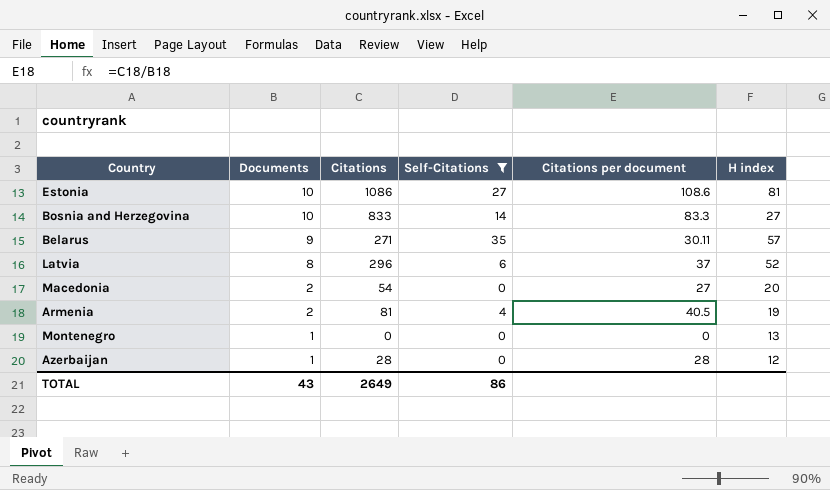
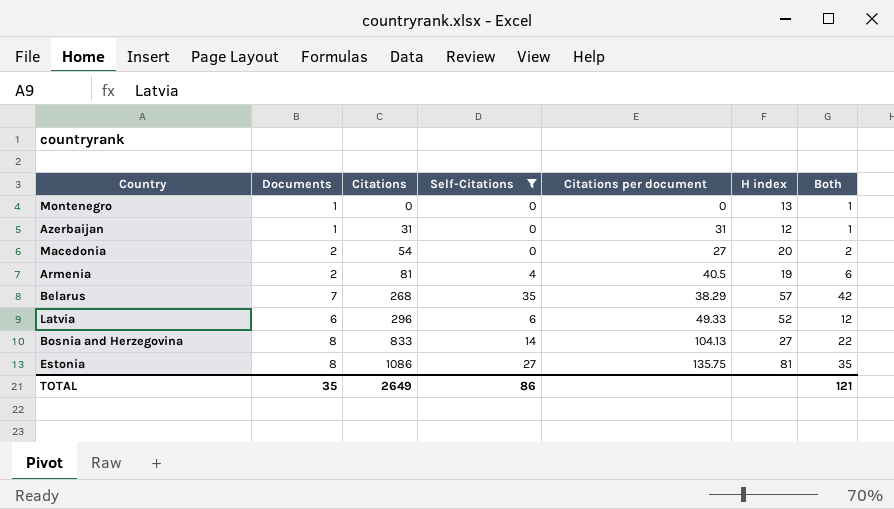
row order: Documents descending -> Citations ascending
column Both | formula: none -> [Documents] + [Self-Citations]
Azerbaijan | Citations: 28 -> 31
Azerbaijan | Citations per document: 28 -> 31
Belarus | Documents: 9 -> 7
Belarus | Citations: 271 -> 268
Belarus | Citations per document: 30.11 -> 38.29
Latvia | Documents: 8 -> 6
Latvia | Citations per document: 37 -> 49.33
Bosnia and Herzegovina | Documents: 10 -> 8
Bosnia and Herzegovina | Citations per document: 83.3 -> 104.13
Estonia | Documents: 10 -> 8
Estonia | Citations per document: 108.6 -> 135.75
TOTAL | Documents: 43 -> 35

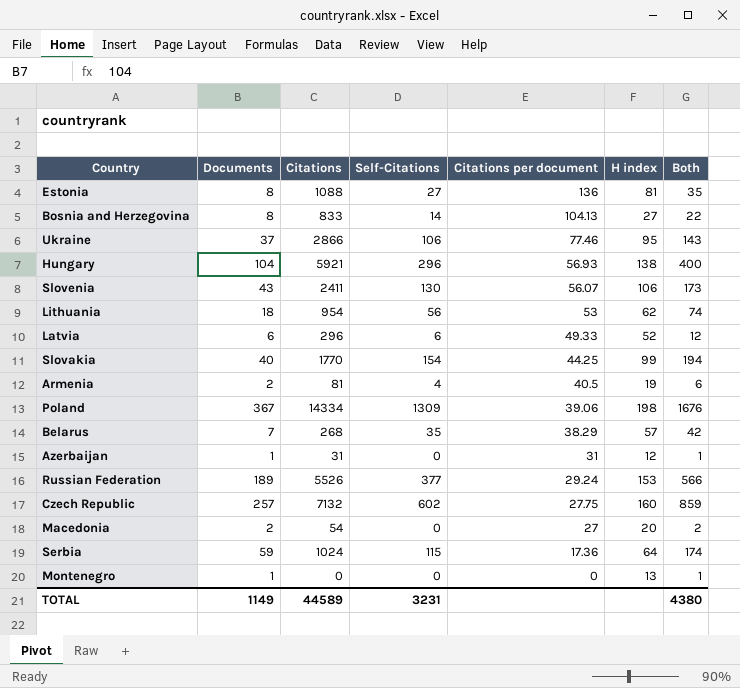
filter: Self-Citations <= 35 -> none
row order: Citations ascending -> Citations per document descending
Estonia | Citations: 1086 -> 1088
Estonia | Citations per document: 135.75 -> 136
TOTAL | Documents: 35 -> 1149
TOTAL | Citations: 2649 -> 44589
TOTAL | Self-Citations: 86 -> 3231
TOTAL | Both: 121 -> 4380

